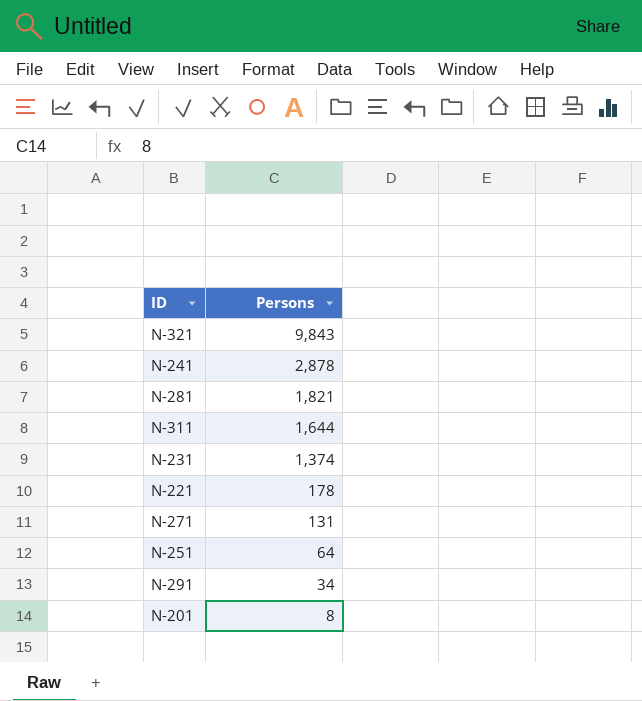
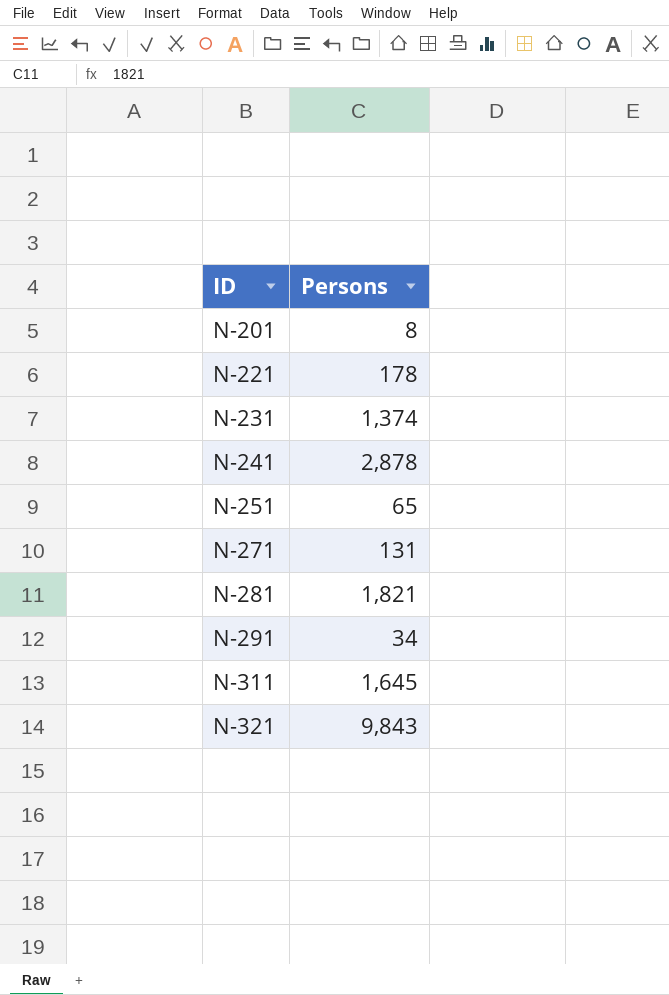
row order: Persons descending -> ID ascending
N-251 | Persons: 64 -> 65
N-311 | Persons: 1,644 -> 1,645

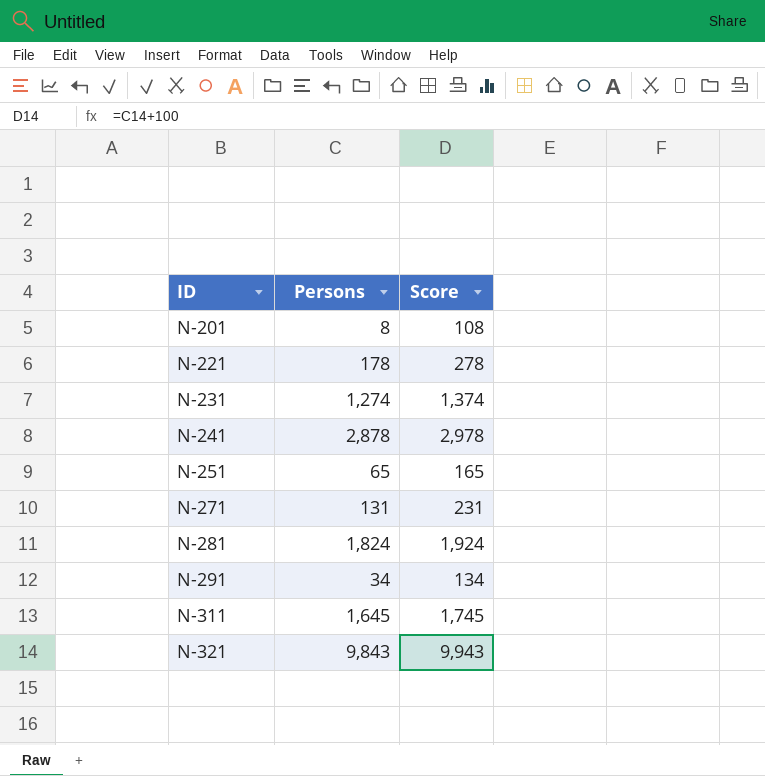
column Score | formula: none -> [Persons] + 100
N-231 | Persons: 1,374 -> 1,274
N-281 | Persons: 1,821 -> 1,824

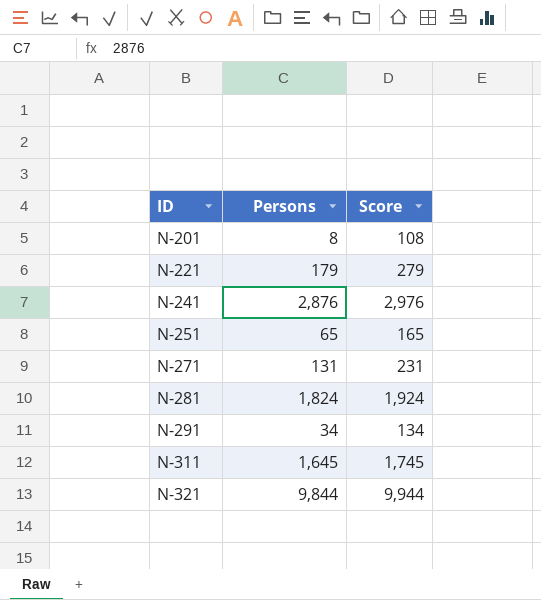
row N-231: 1,274 | 1,374 -> none
N-221 | Persons: 178 -> 179
N-221 | Score: 278 -> 279
N-241 | Persons: 2,878 -> 2,876
N-241 | Score: 2,978 -> 2,976
N-321 | Persons: 9,843 -> 9,844
N-321 | Score: 9,943 -> 9,944

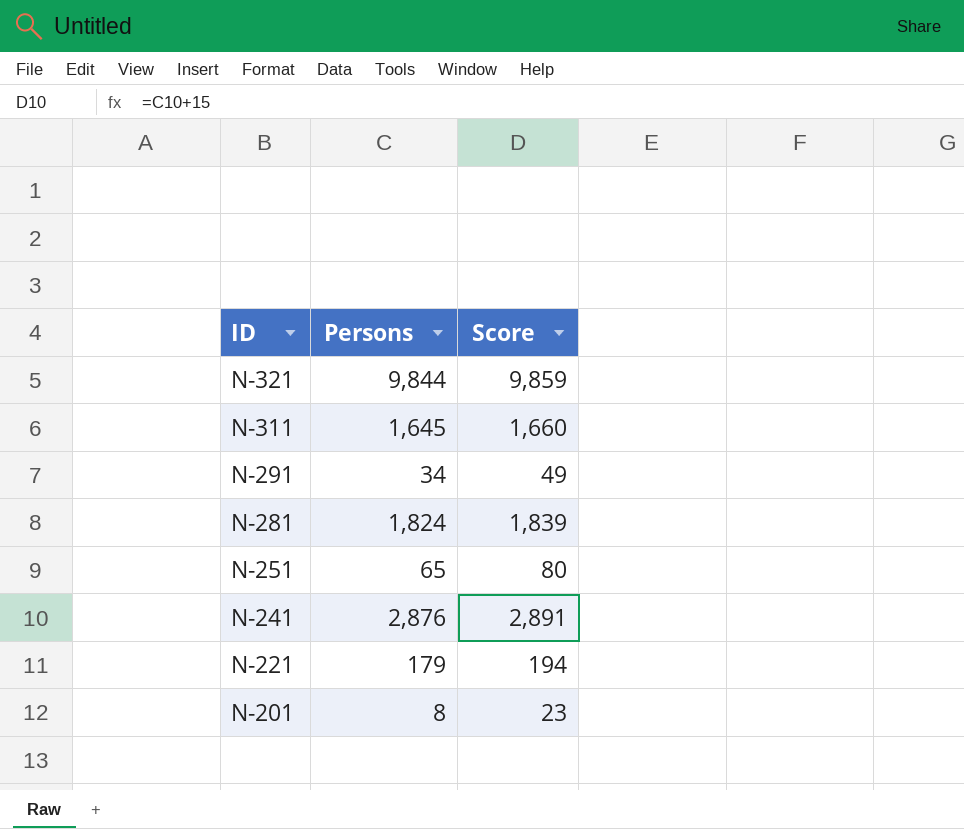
row order: ID ascending -> ID descending
column Score | formula: [Persons] + 100 -> [Persons] + 15
row N-271: 131 | 231 -> none

